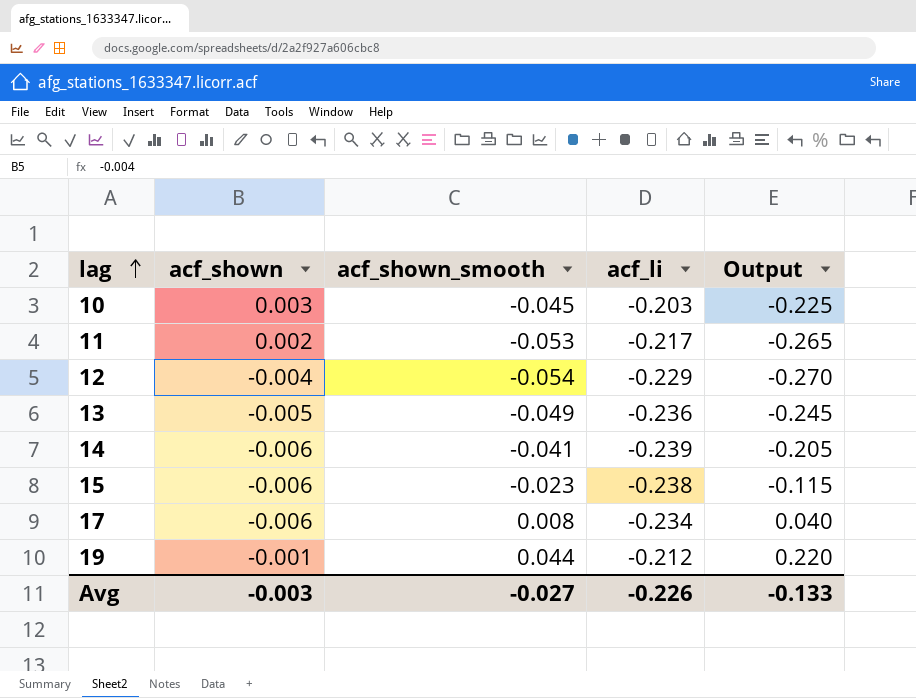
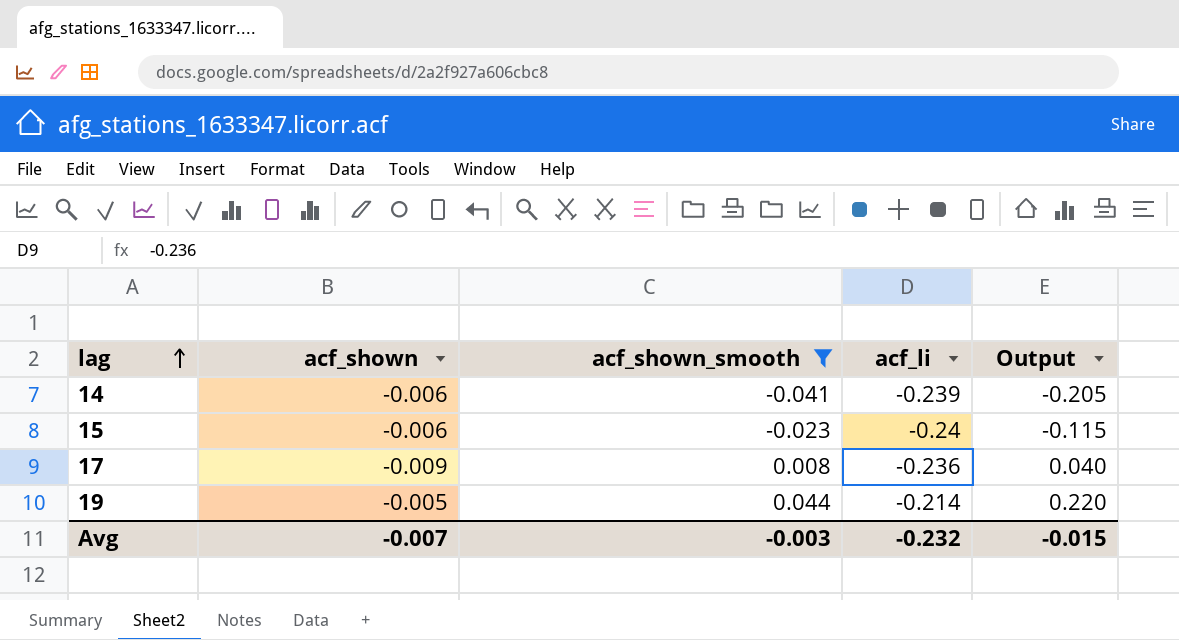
filter: none -> acf_shown_smooth >= -0.041
15 | acf_li: -0.238 -> -0.24
17 | acf_shown: -0.006 -> -0.009
17 | acf_li: -0.234 -> -0.236
19 | acf_shown: -0.001 -> -0.005
19 | acf_li: -0.212 -> -0.214
Avg | acf_shown: -0.003 -> -0.007
Avg | acf_shown_smooth: -0.027 -> -0.003
Avg | acf_li: -0.226 -> -0.232
Avg | Output: -0.133 -> -0.015

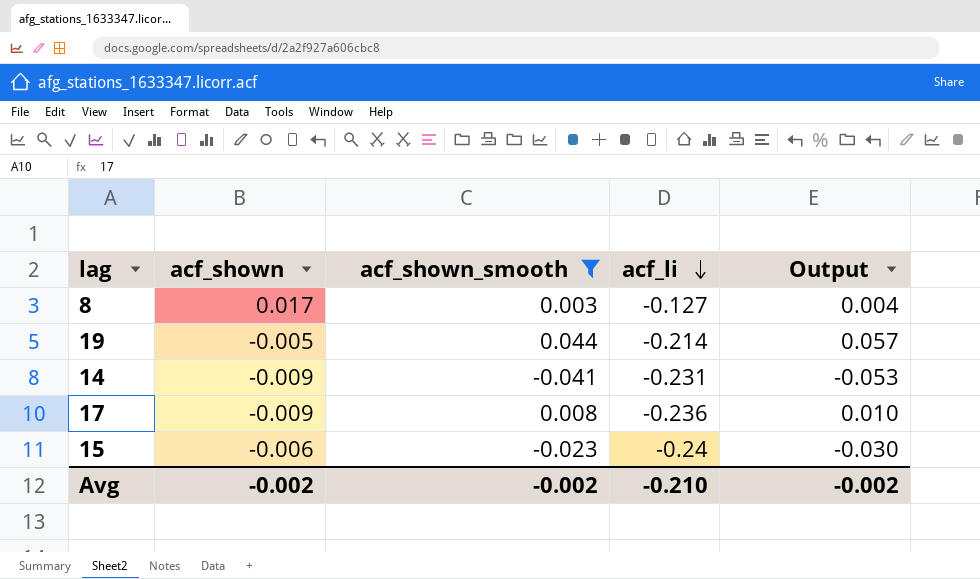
row order: lag ascending -> acf_li descending
column Output | formula: [acf_shown_smooth] * 5 -> [acf_shown_smooth] * 1.3
row 8: none -> 0.017 | 0.003 | -0.127 | 0.004
14 | acf_shown: -0.006 -> -0.009
14 | acf_li: -0.239 -> -0.231
Avg | acf_shown: -0.007 -> -0.002
Avg | acf_shown_smooth: -0.003 -> -0.002
Avg | acf_li: -0.232 -> -0.210
Avg | Output: -0.015 -> -0.002

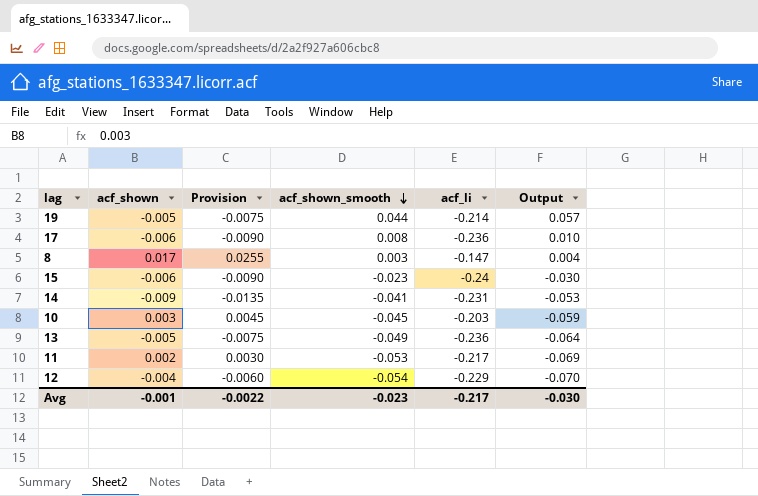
filter: acf_shown_smooth >= -0.041 -> none
row order: acf_li descending -> acf_shown_smooth descending
column Provision | formula: none -> [acf_shown] * 1.5
17 | acf_shown: -0.009 -> -0.006
8 | acf_li: -0.127 -> -0.147
Avg | acf_shown: -0.002 -> -0.001
Avg | acf_shown_smooth: -0.002 -> -0.023
Avg | acf_li: -0.210 -> -0.217
Avg | Output: -0.002 -> -0.030

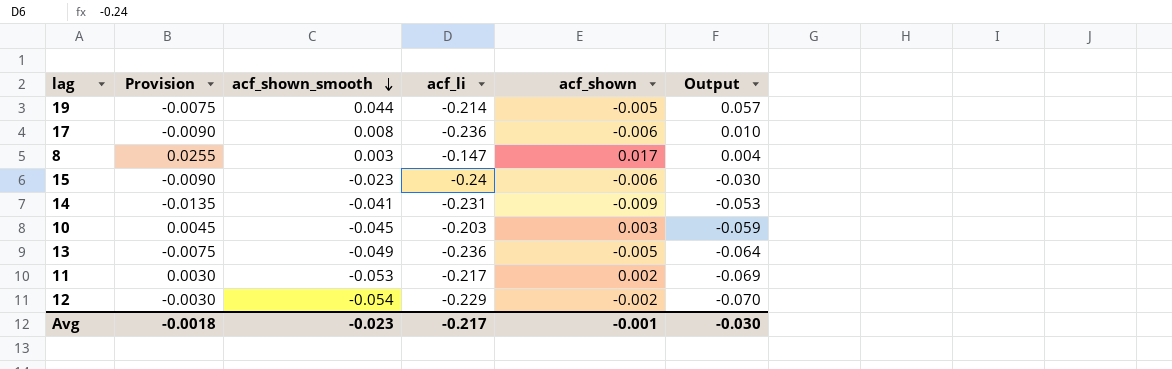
column acf_shown | position: 2 -> 5
12 | Provision: -0.0060 -> -0.0030
12 | acf_shown: -0.004 -> -0.002
Avg | Provision: -0.0022 -> -0.0018

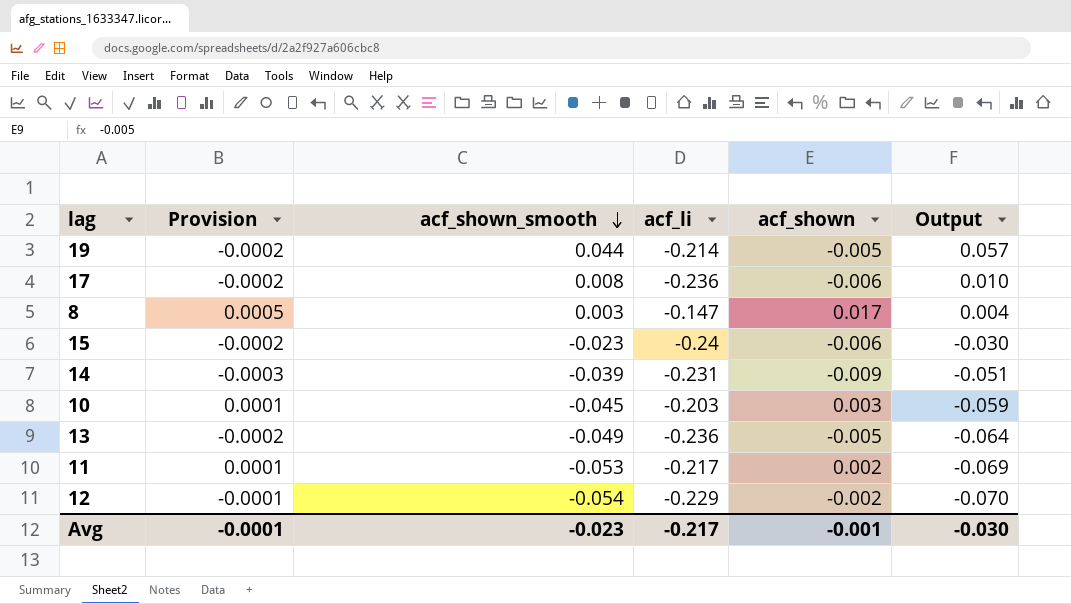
column Provision | formula: [acf_shown] * 1.5 -> [acf_shown] * 0.03
14 | acf_shown_smooth: -0.041 -> -0.039
14 | Output: -0.053 -> -0.051
Avg | Provision: -0.0018 -> -0.0001

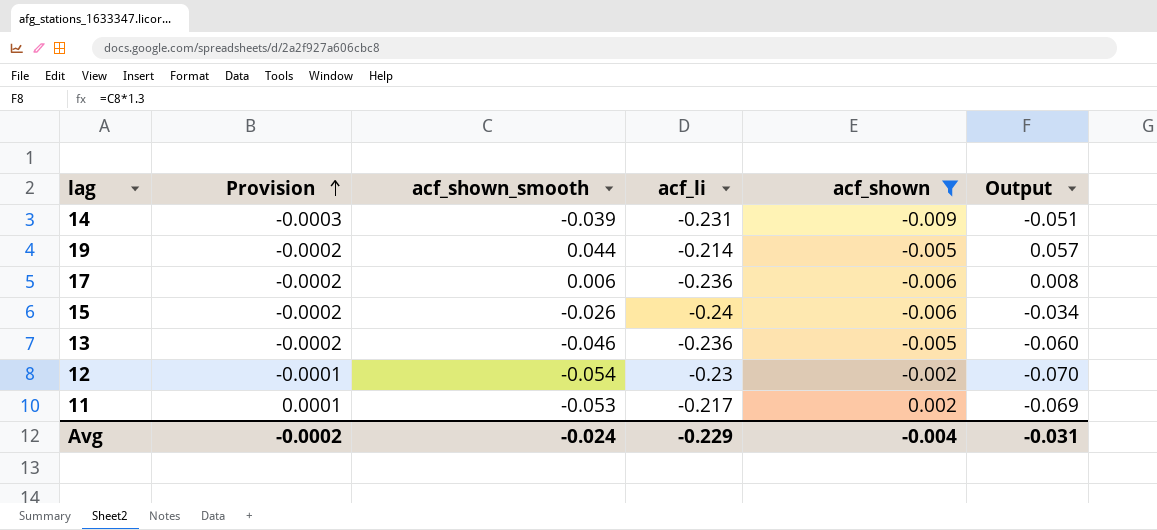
filter: none -> acf_shown <= 0.002
row order: acf_shown_smooth descending -> Provision ascending
17 | acf_shown_smooth: 0.008 -> 0.006
17 | Output: 0.010 -> 0.008
15 | acf_shown_smooth: -0.023 -> -0.026
15 | Output: -0.030 -> -0.034
13 | acf_shown_smooth: -0.049 -> -0.046
13 | Output: -0.064 -> -0.060
12 | acf_li: -0.229 -> -0.23
Avg | Provision: -0.0001 -> -0.0002
Avg | acf_shown_smooth: -0.023 -> -0.024
Avg | acf_li: -0.217 -> -0.229
Avg | acf_shown: -0.001 -> -0.004
Avg | Output: -0.030 -> -0.031

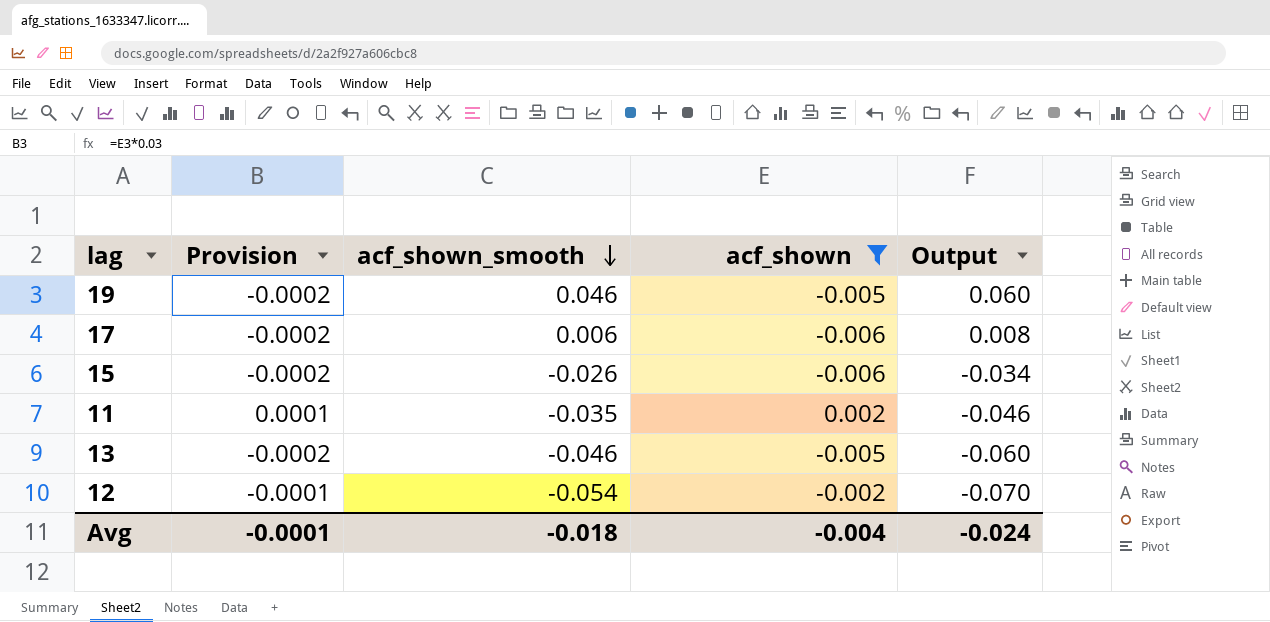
row order: Provision ascending -> acf_shown_smooth descending
column acf_li | position: 4 -> none
row 14: -0.0003 | -0.039 | -0.231 | -0.009 | -0.051 -> none
19 | acf_shown_smooth: 0.044 -> 0.046
19 | Output: 0.057 -> 0.060
11 | acf_shown_smooth: -0.053 -> -0.035
11 | Output: -0.069 -> -0.046
Avg | Provision: -0.0002 -> -0.0001
Avg | acf_shown_smooth: -0.024 -> -0.018
Avg | Output: -0.031 -> -0.024

